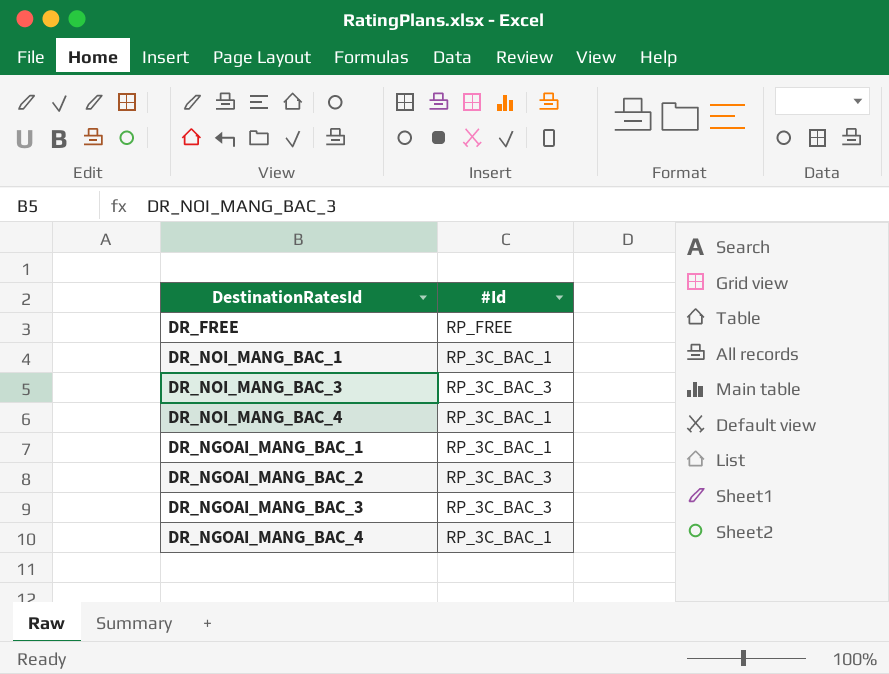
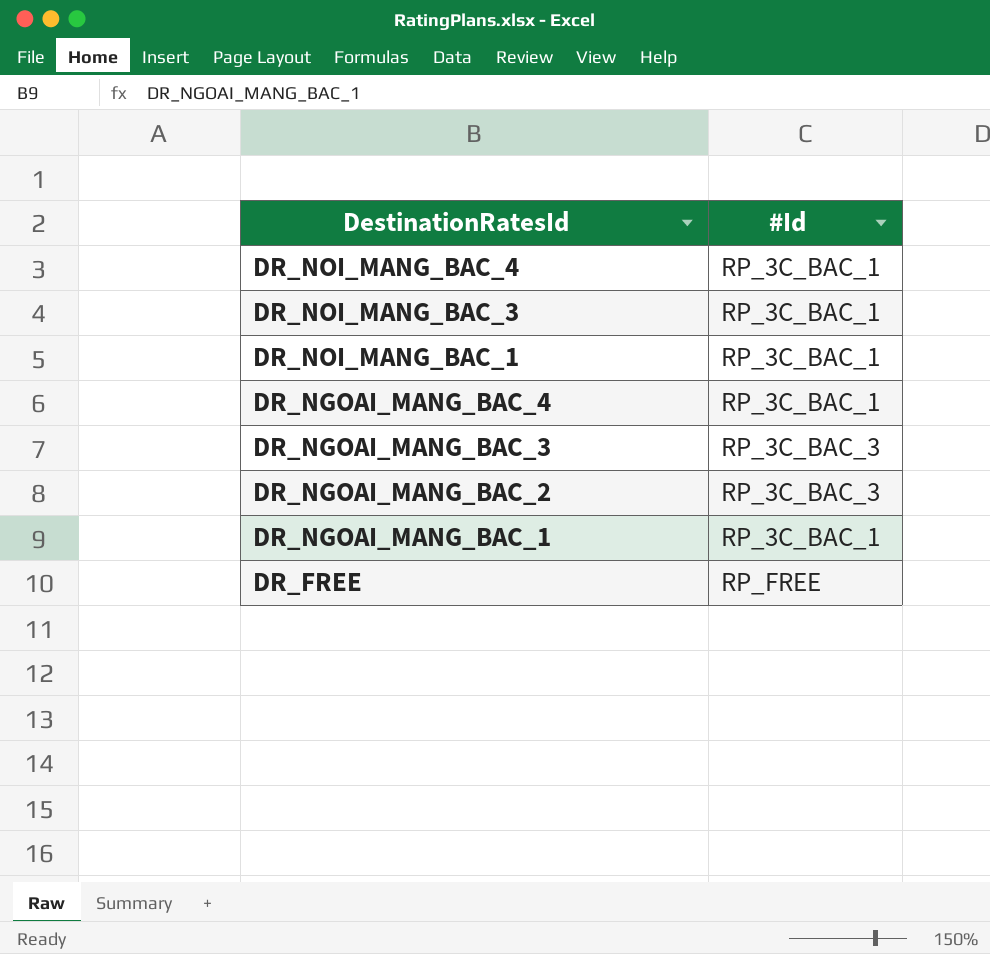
row order: none -> DestinationRatesId descending
DR_NOI_MANG_BAC_3 | #Id: RP_3C_BAC_3 -> RP_3C_BAC_1

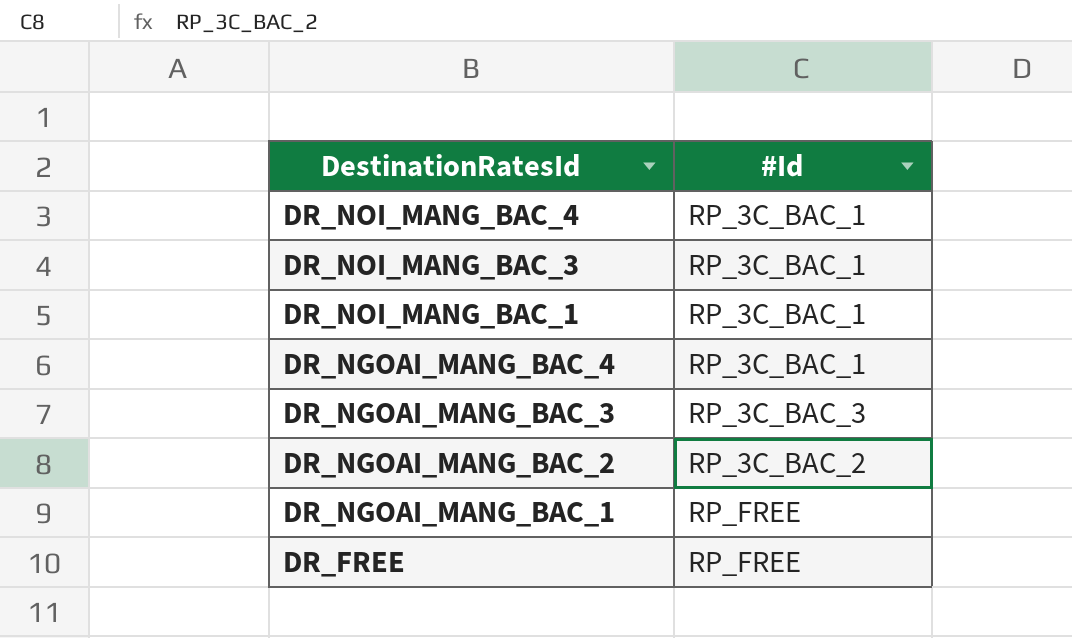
DR_NGOAI_MANG_BAC_2 | #Id: RP_3C_BAC_3 -> RP_3C_BAC_2
DR_NGOAI_MANG_BAC_1 | #Id: RP_3C_BAC_1 -> RP_FREE

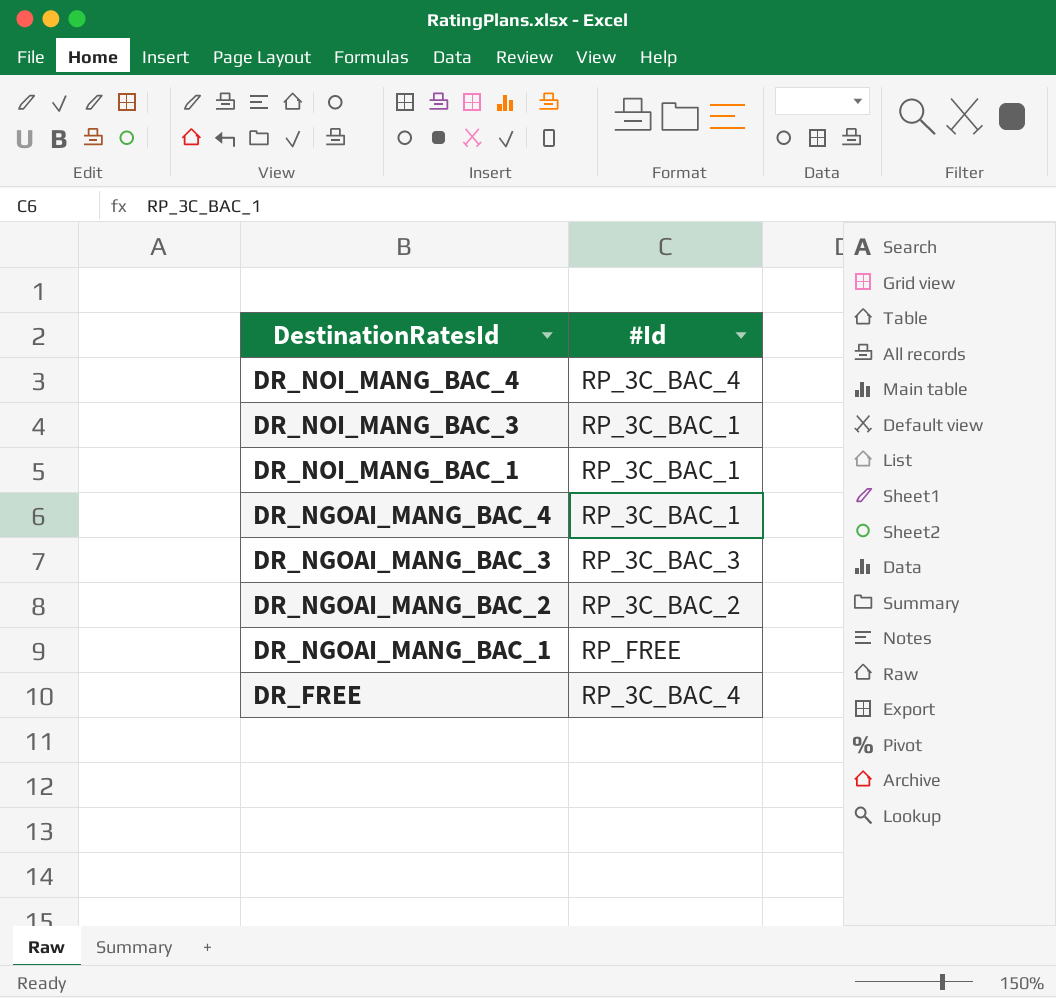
DR_NOI_MANG_BAC_4 | #Id: RP_3C_BAC_1 -> RP_3C_BAC_4
DR_FREE | #Id: RP_FREE -> RP_3C_BAC_4

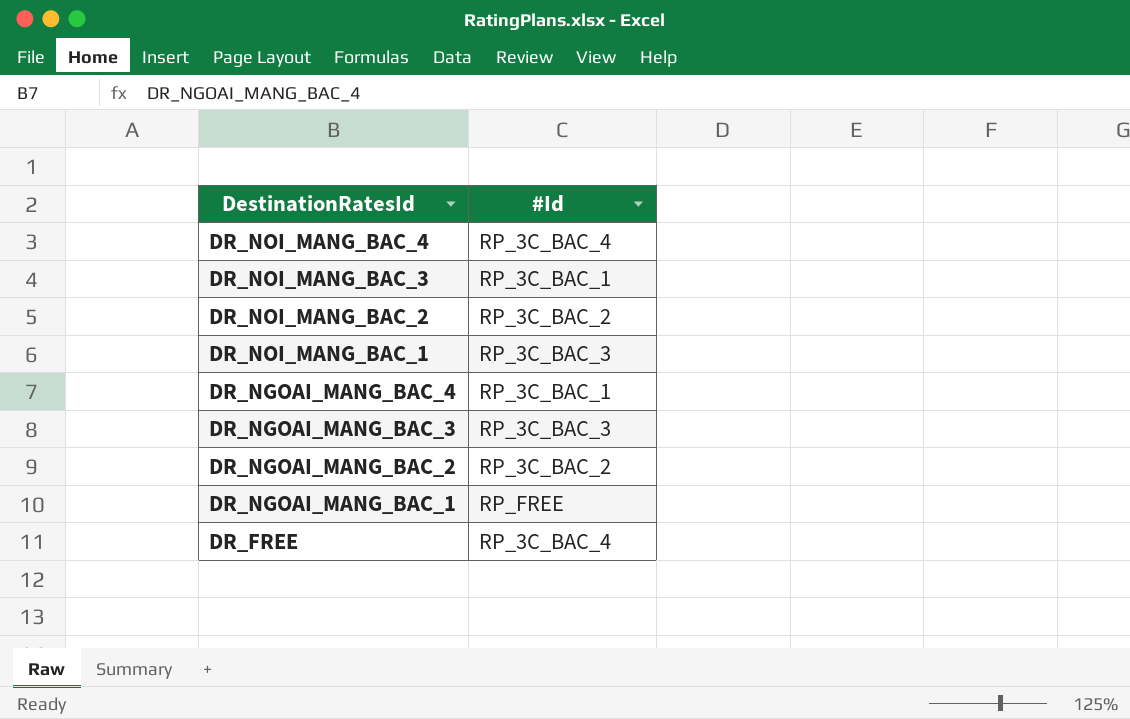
row DR_NOI_MANG_BAC_2: none -> RP_3C_BAC_2
DR_NOI_MANG_BAC_1 | #Id: RP_3C_BAC_1 -> RP_3C_BAC_3

